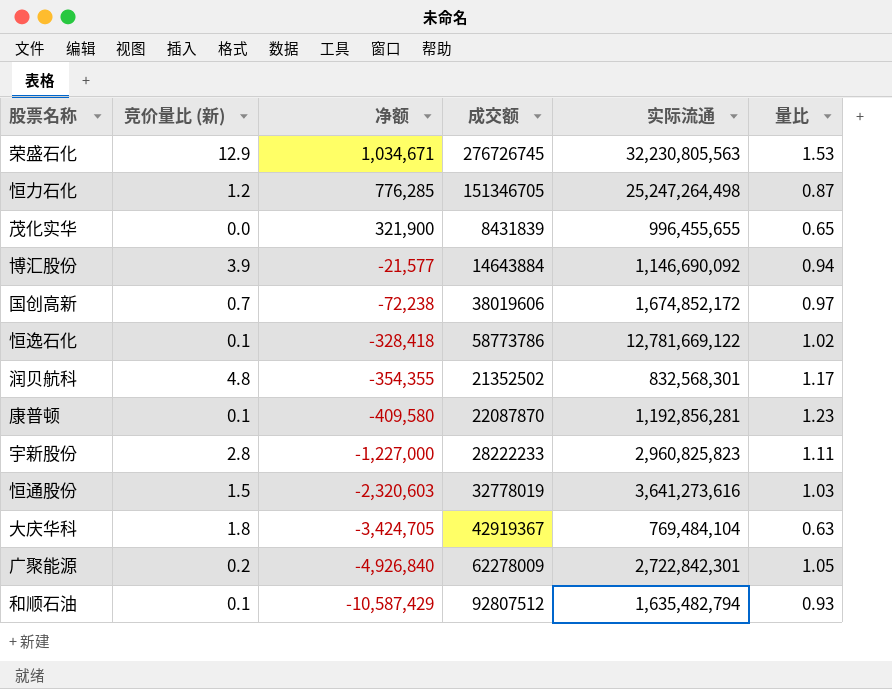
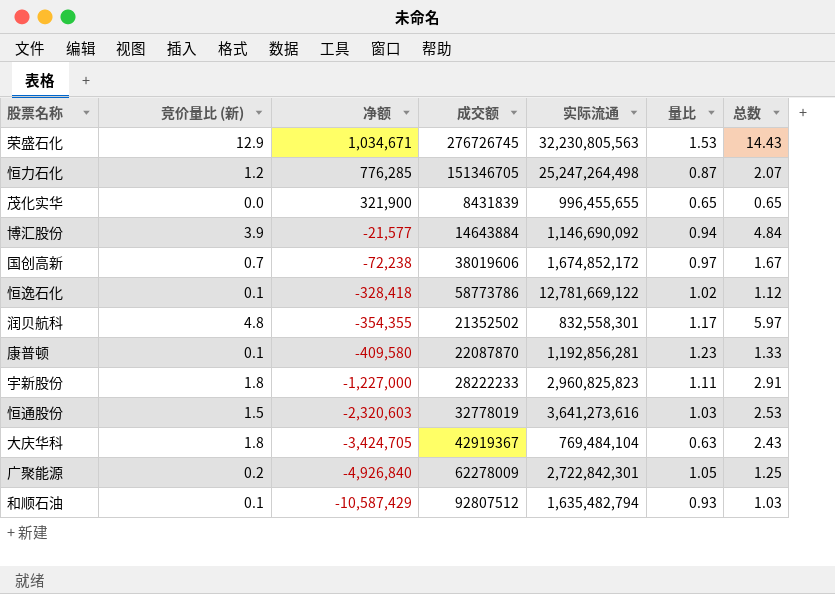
column 总数 | formula: none -> [竞价量比 (新)] + [量比]
润贝航科 | 实际流通: 832,568,301 -> 832,558,301
宇新股份 | 竞价量比 (新): 2.8 -> 1.8

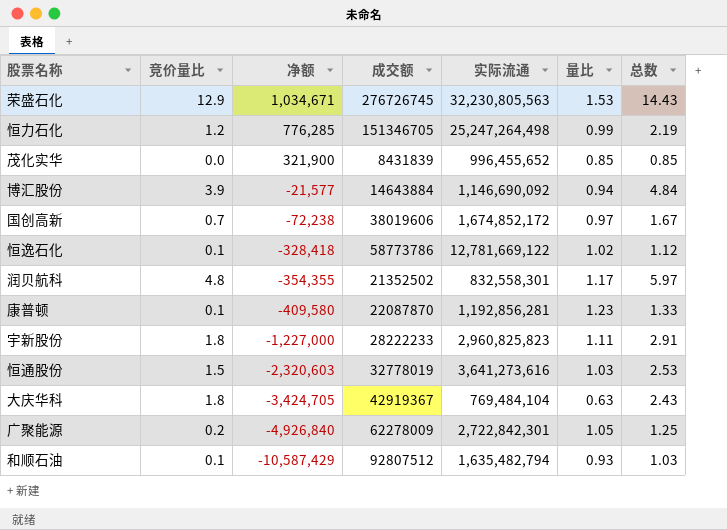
column name: 竞价量比 (新) -> 竞价量比
恒力石化 | 量比: 0.87 -> 0.99
恒力石化 | 总数: 2.07 -> 2.19
茂化实华 | 实际流通: 996,455,655 -> 996,455,652
茂化实华 | 量比: 0.65 -> 0.85
茂化实华 | 总数: 0.65 -> 0.85

